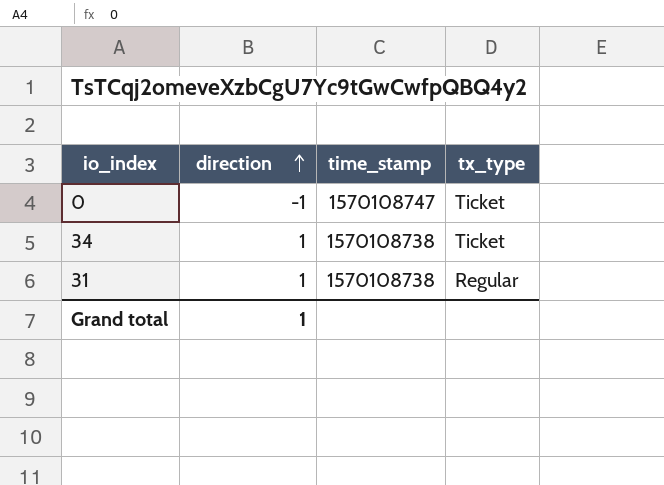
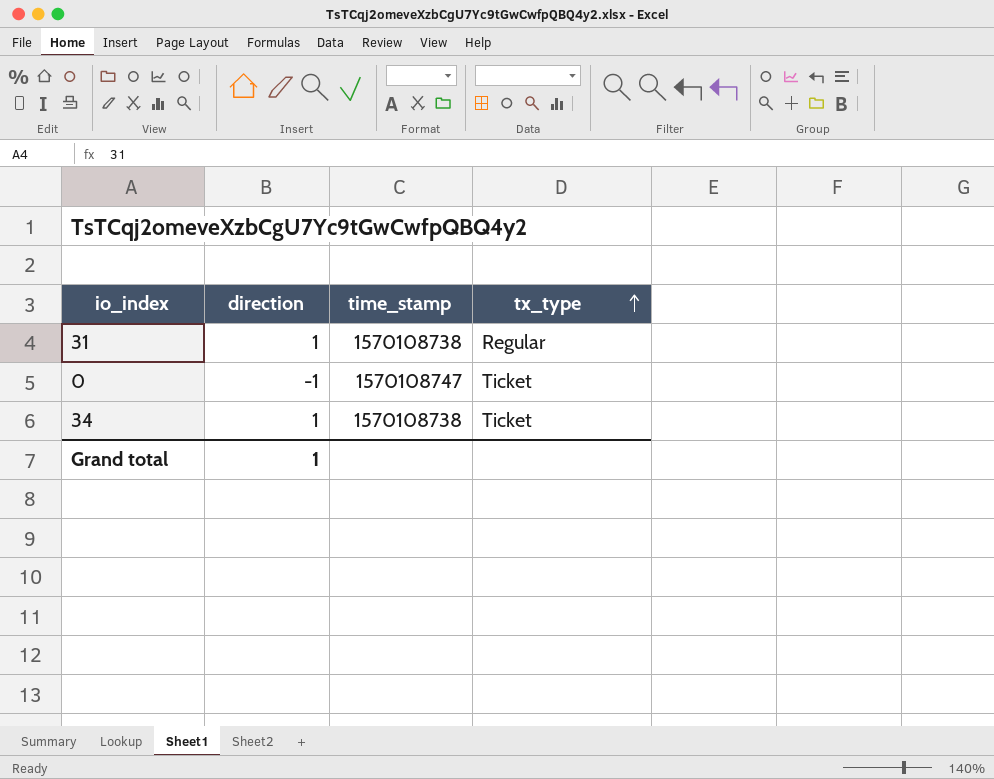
row order: direction ascending -> tx_type ascending

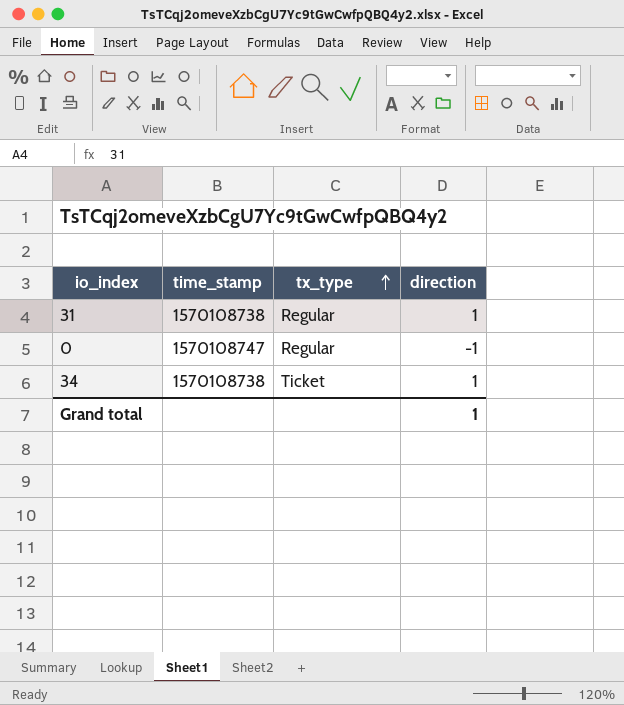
column direction | position: 2 -> 4
0 | tx_type: Ticket -> Regular

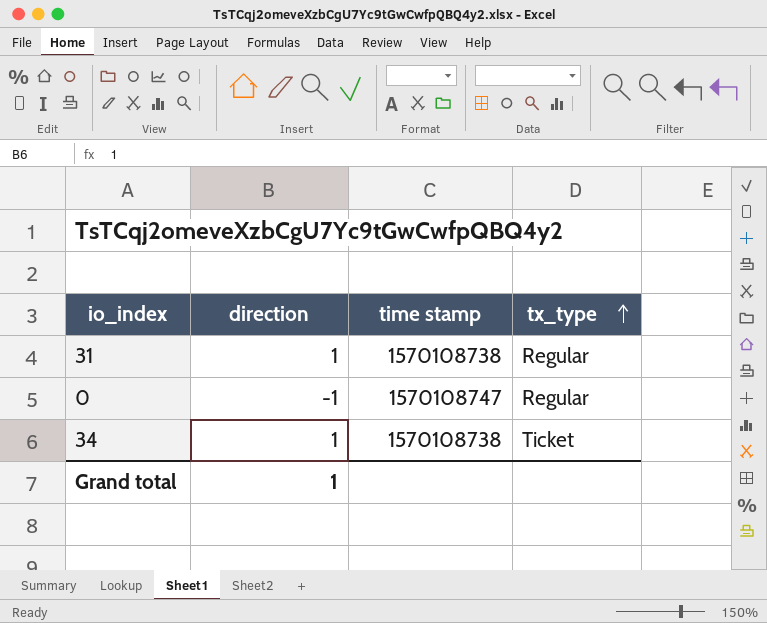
column direction | position: 4 -> 2
column name: time_stamp -> time stamp

